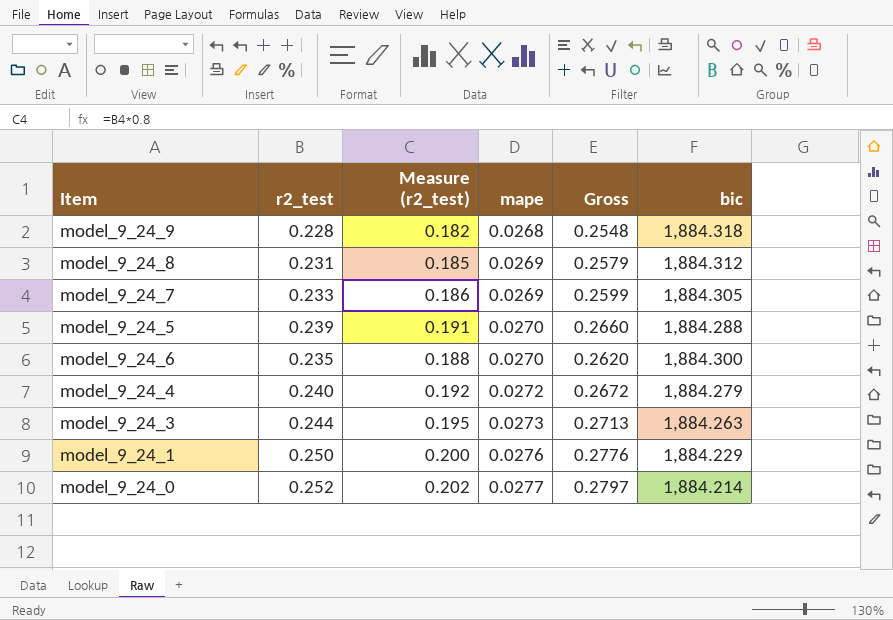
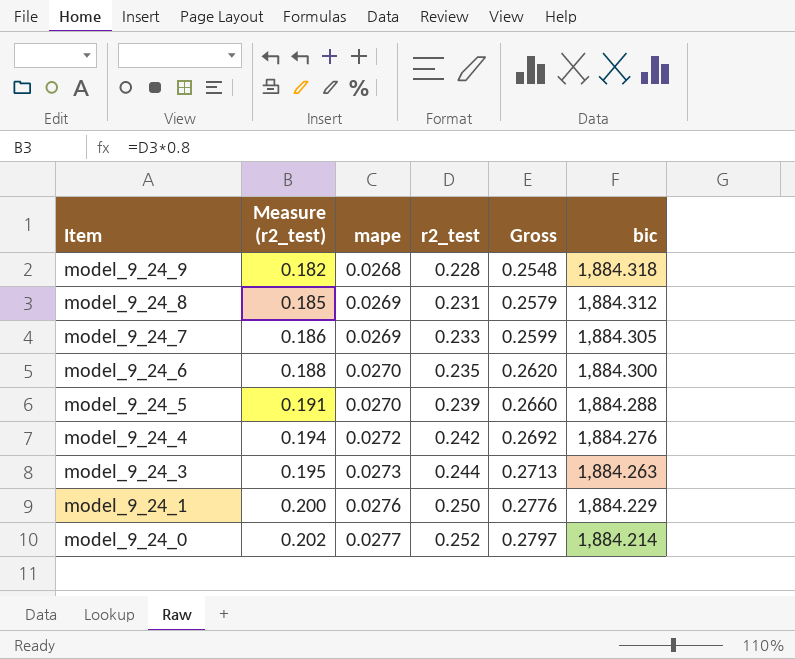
row order: mape ascending -> Item descending
column r2_test | position: 2 -> 4
model_9_24_4 | Measure (r2_test): 0.192 -> 0.194
model_9_24_4 | r2_test: 0.240 -> 0.242
model_9_24_4 | Gross: 0.2672 -> 0.2692
model_9_24_4 | bic: 1,884.279 -> 1,884.276

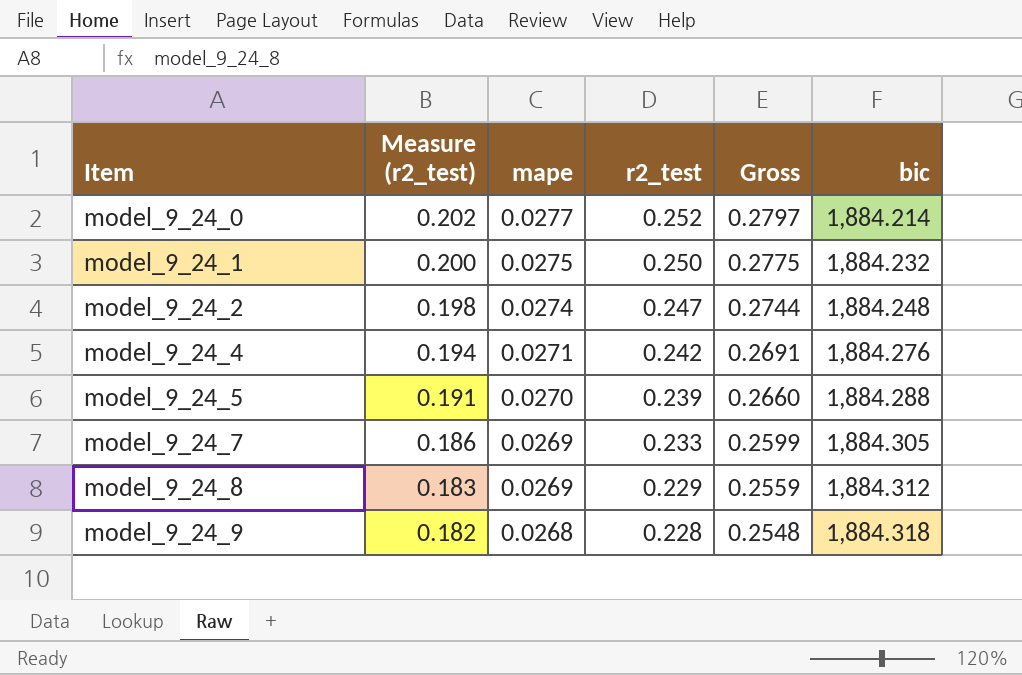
row order: Item descending -> Item ascending
row model_9_24_6: 0.188 | 0.0270 | 0.235 | 0.2620 | 1,884.300 -> none
row model_9_24_3: 0.195 | 0.0273 | 0.244 | 0.2713 | 1,884.263 -> none
model_9_24_1 | mape: 0.0276 -> 0.0275
model_9_24_1 | Gross: 0.2776 -> 0.2775
model_9_24_1 | bic: 1,884.229 -> 1,884.232
row model_9_24_2: none -> 0.198 | 0.0274 | 0.247 | 0.2744 | 1,884.248
model_9_24_4 | mape: 0.0272 -> 0.0271
model_9_24_4 | Gross: 0.2692 -> 0.2691
model_9_24_8 | Measure (r2_test): 0.185 -> 0.183
model_9_24_8 | r2_test: 0.231 -> 0.229
model_9_24_8 | Gross: 0.2579 -> 0.2559

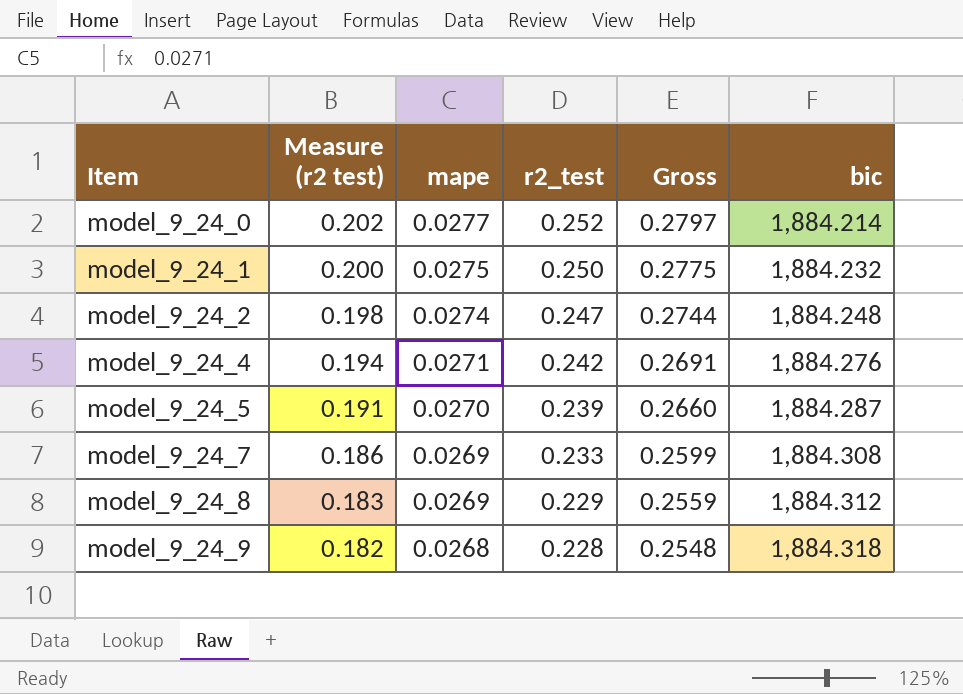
column name: Measure (r2_test) -> Measure (r2 test)
model_9_24_5 | bic: 1,884.288 -> 1,884.287
model_9_24_7 | bic: 1,884.305 -> 1,884.308

